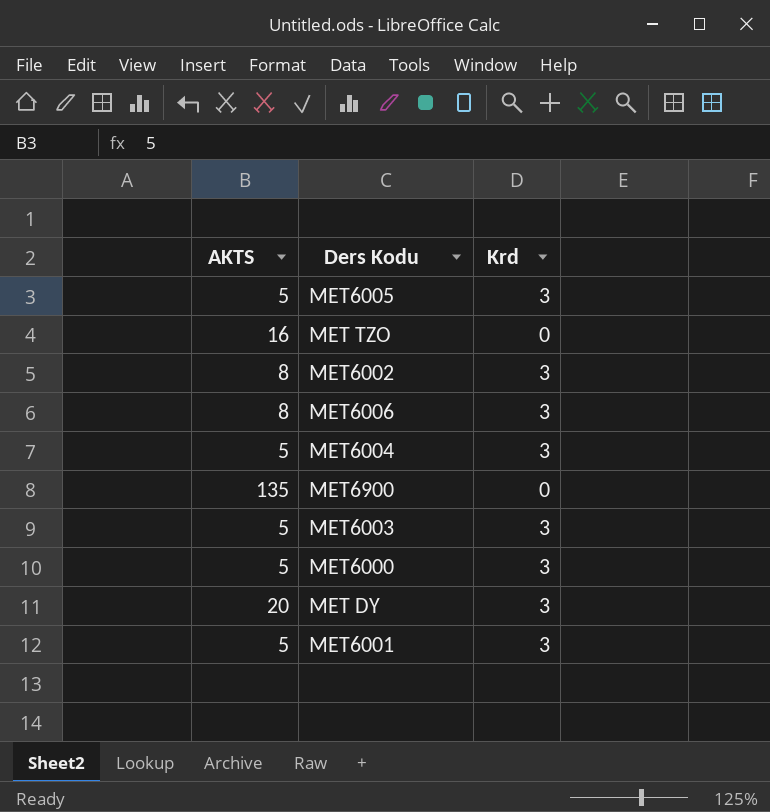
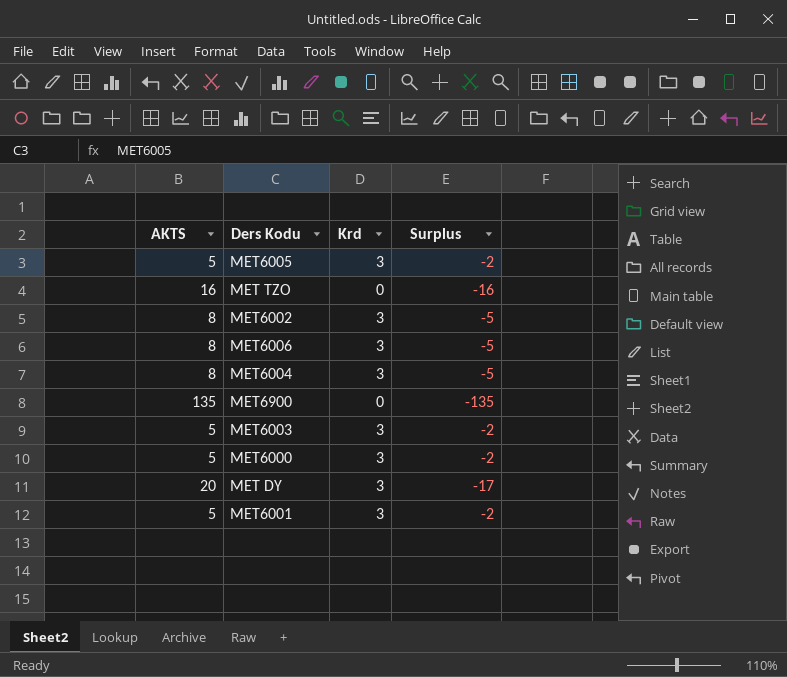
column Surplus | formula: none -> [Krd] - [AKTS]
MET6004 | AKTS: 5 -> 8

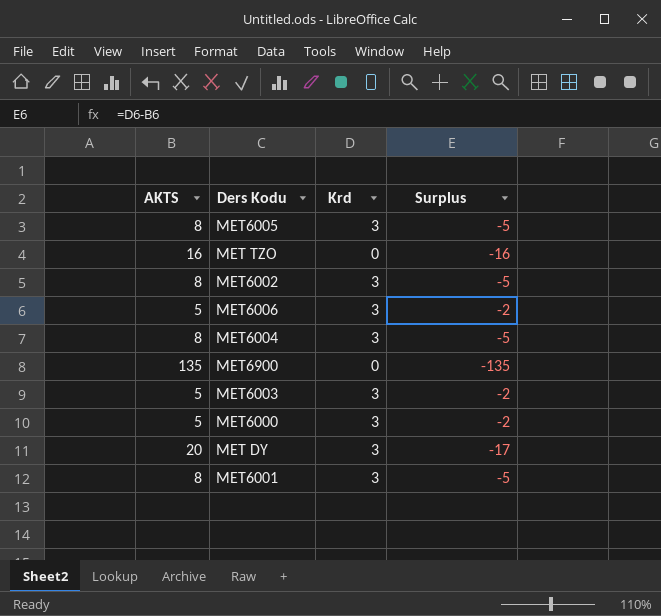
MET6005 | AKTS: 5 -> 8
MET6005 | Surplus: -2 -> -5
MET6006 | AKTS: 8 -> 5
MET6006 | Surplus: -5 -> -2
MET6001 | AKTS: 5 -> 8
MET6001 | Surplus: -2 -> -5

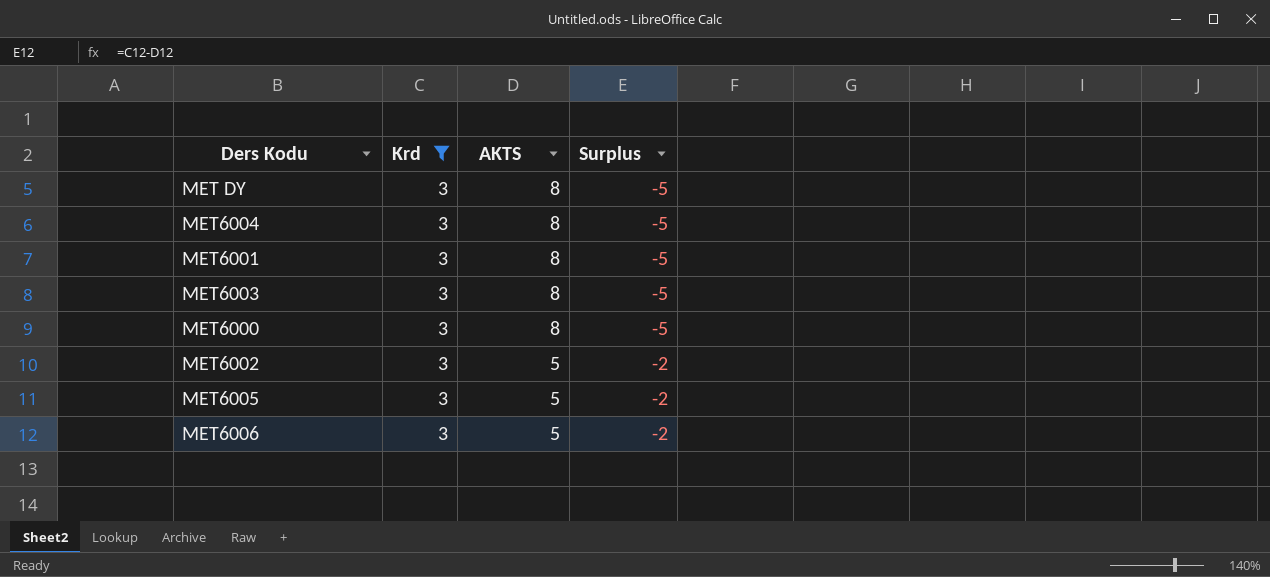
filter: none -> Krd = 3
row order: none -> AKTS descending
column AKTS | position: 1 -> 3
MET DY | AKTS: 20 -> 8
MET DY | Surplus: -17 -> -5
MET6003 | AKTS: 5 -> 8
MET6003 | Surplus: -2 -> -5
MET6000 | AKTS: 5 -> 8
MET6000 | Surplus: -2 -> -5
MET6002 | AKTS: 8 -> 5
MET6002 | Surplus: -5 -> -2
MET6005 | AKTS: 8 -> 5
MET6005 | Surplus: -5 -> -2

